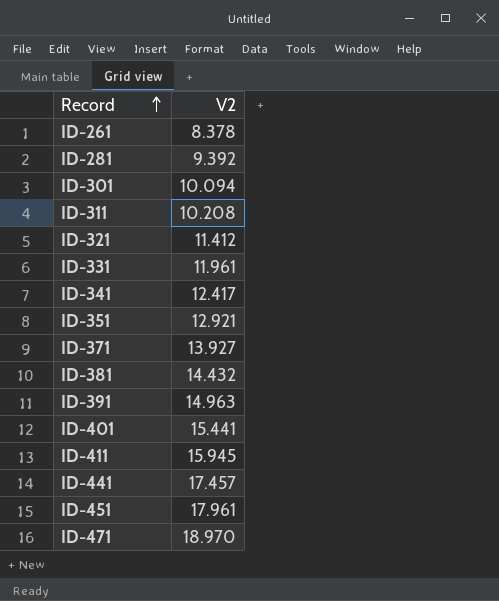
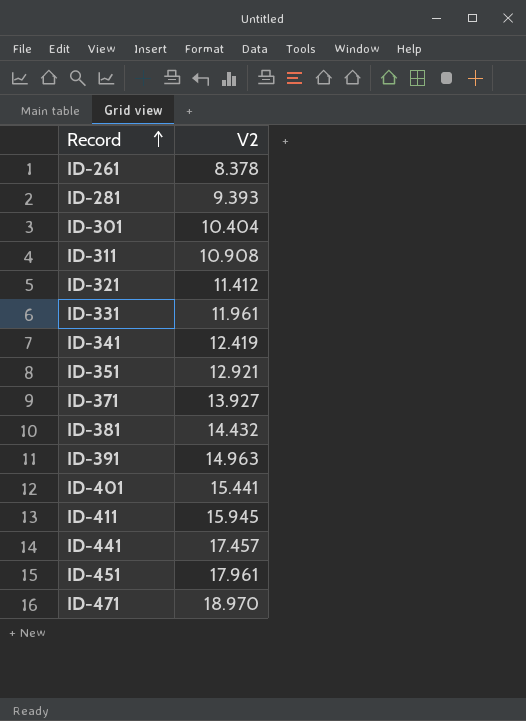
ID-281 | V2: 9.392 -> 9.393
ID-301 | V2: 10.094 -> 10.404
ID-311 | V2: 10.208 -> 10.908
ID-341 | V2: 12.417 -> 12.419

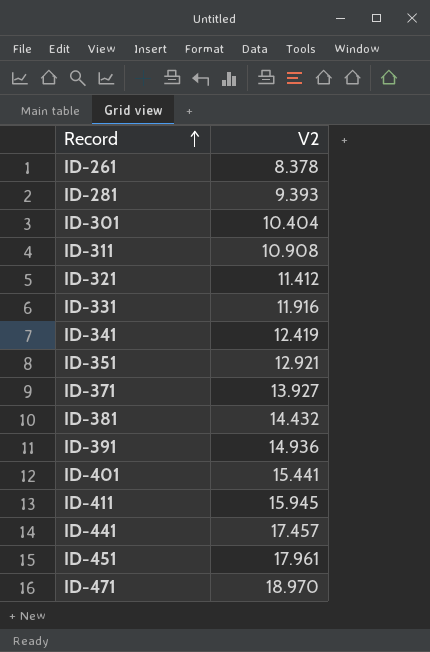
ID-331 | V2: 11.961 -> 11.916
ID-391 | V2: 14.963 -> 14.936

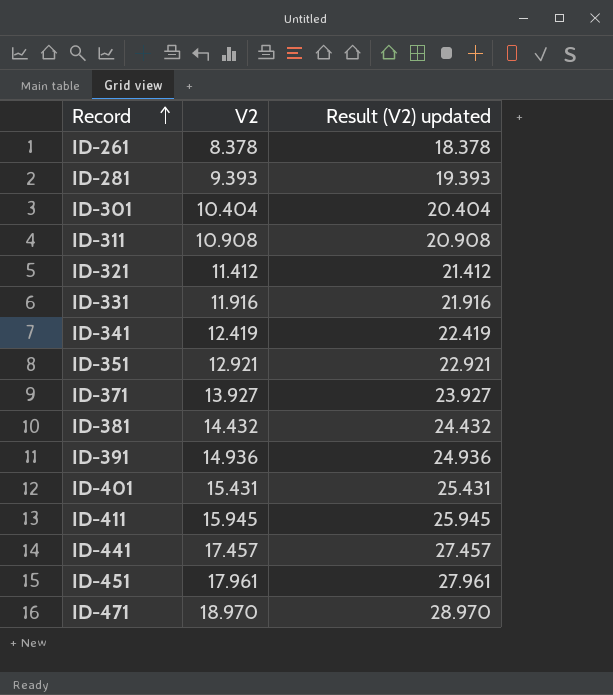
column Result (V2) updated | formula: none -> [V2] + 10
ID-401 | V2: 15.441 -> 15.431

